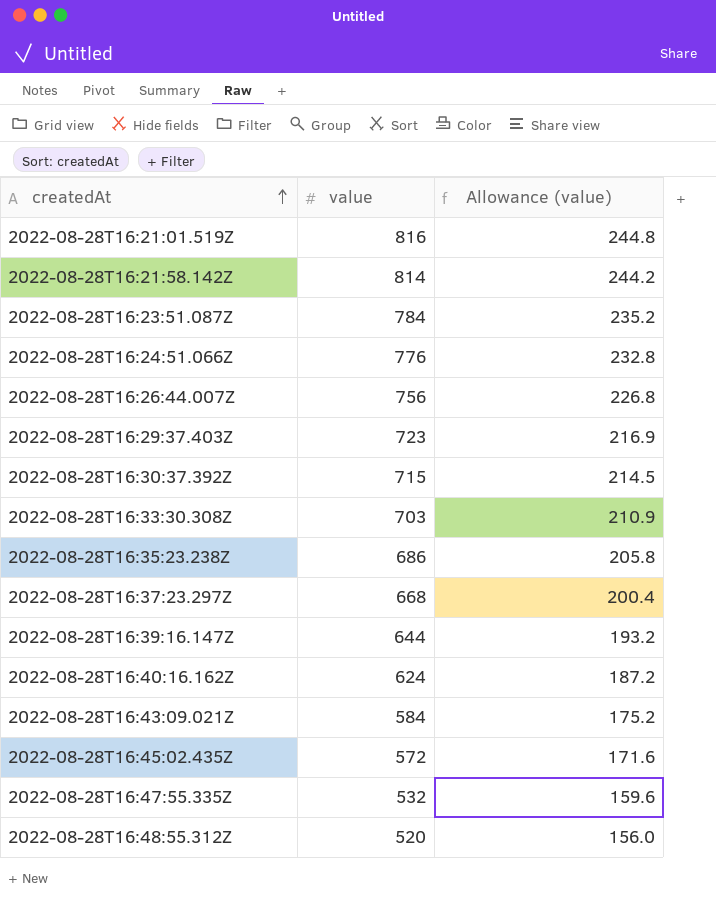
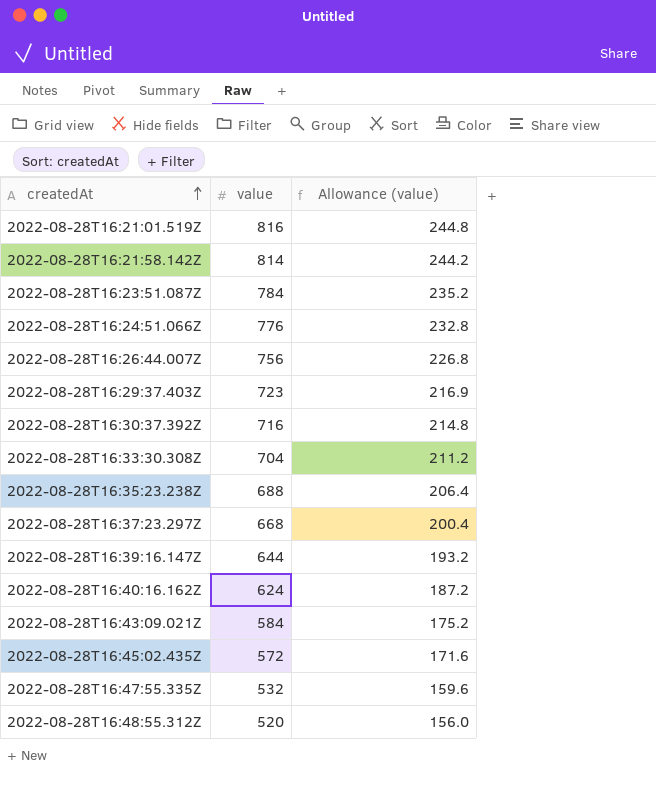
2022-08-28T16:30:37.392Z | value: 715 -> 716
2022-08-28T16:30:37.392Z | Allowance (value): 214.5 -> 214.8
2022-08-28T16:33:30.308Z | value: 703 -> 704
2022-08-28T16:33:30.308Z | Allowance (value): 210.9 -> 211.2
2022-08-28T16:35:23.238Z | value: 686 -> 688
2022-08-28T16:35:23.238Z | Allowance (value): 205.8 -> 206.4

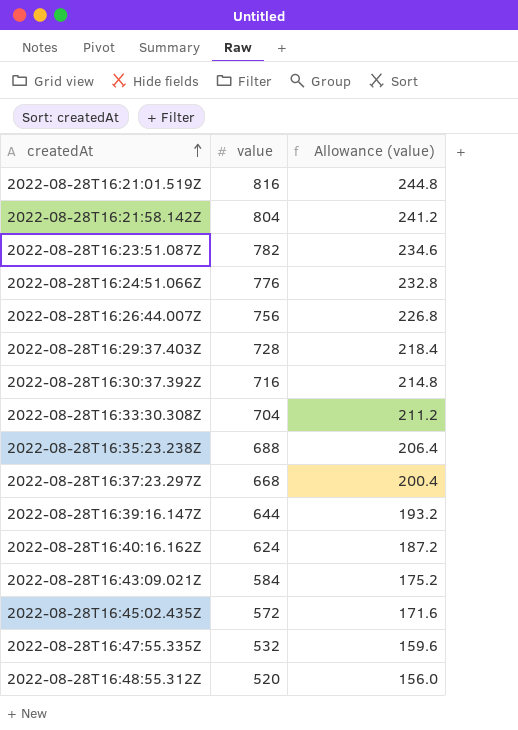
2022-08-28T16:21:58.142Z | value: 814 -> 804
2022-08-28T16:21:58.142Z | Allowance (value): 244.2 -> 241.2
2022-08-28T16:23:51.087Z | value: 784 -> 782
2022-08-28T16:23:51.087Z | Allowance (value): 235.2 -> 234.6
2022-08-28T16:29:37.403Z | value: 723 -> 728
2022-08-28T16:29:37.403Z | Allowance (value): 216.9 -> 218.4

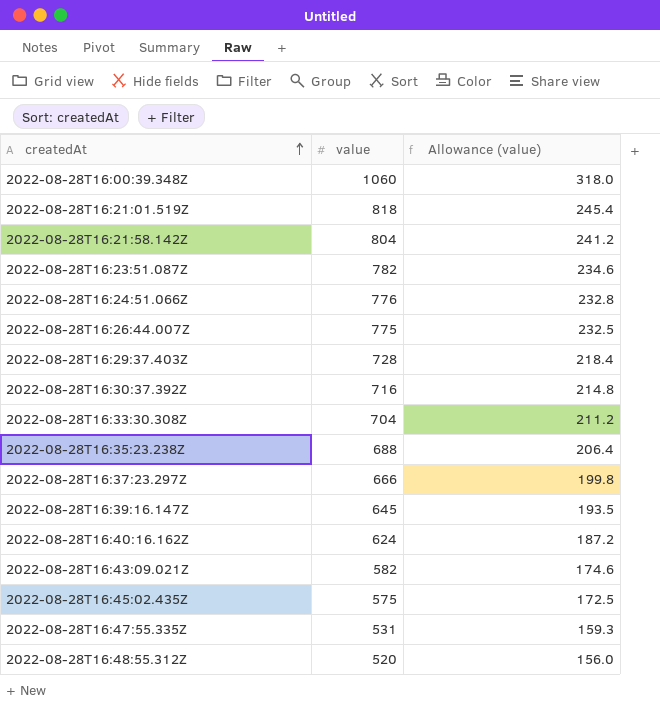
row 2022-08-28T16:00:39.348Z: none -> 1060 | 318.0
2022-08-28T16:21:01.519Z | value: 816 -> 818
2022-08-28T16:21:01.519Z | Allowance (value): 244.8 -> 245.4
2022-08-28T16:26:44.007Z | value: 756 -> 775
2022-08-28T16:26:44.007Z | Allowance (value): 226.8 -> 232.5
2022-08-28T16:37:23.297Z | value: 668 -> 666
2022-08-28T16:37:23.297Z | Allowance (value): 200.4 -> 199.8
2022-08-28T16:39:16.147Z | value: 644 -> 645
2022-08-28T16:39:16.147Z | Allowance (value): 193.2 -> 193.5
2022-08-28T16:43:09.021Z | value: 584 -> 582
2022-08-28T16:43:09.021Z | Allowance (value): 175.2 -> 174.6
2022-08-28T16:45:02.435Z | value: 572 -> 575
2022-08-28T16:45:02.435Z | Allowance (value): 171.6 -> 172.5
2022-08-28T16:47:55.335Z | value: 532 -> 531
2022-08-28T16:47:55.335Z | Allowance (value): 159.6 -> 159.3

